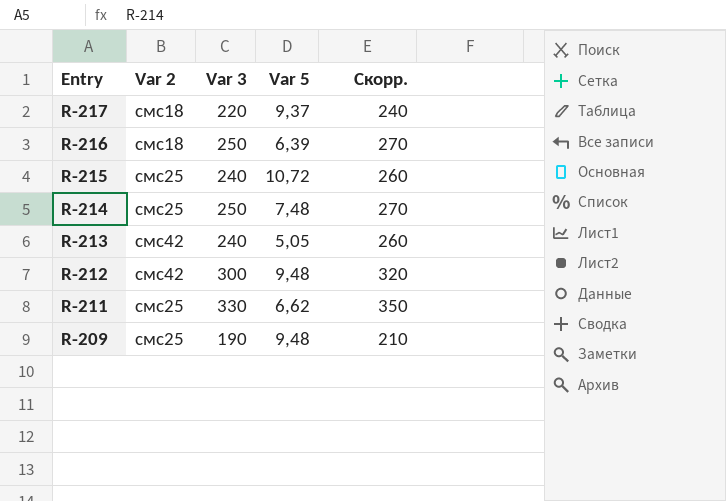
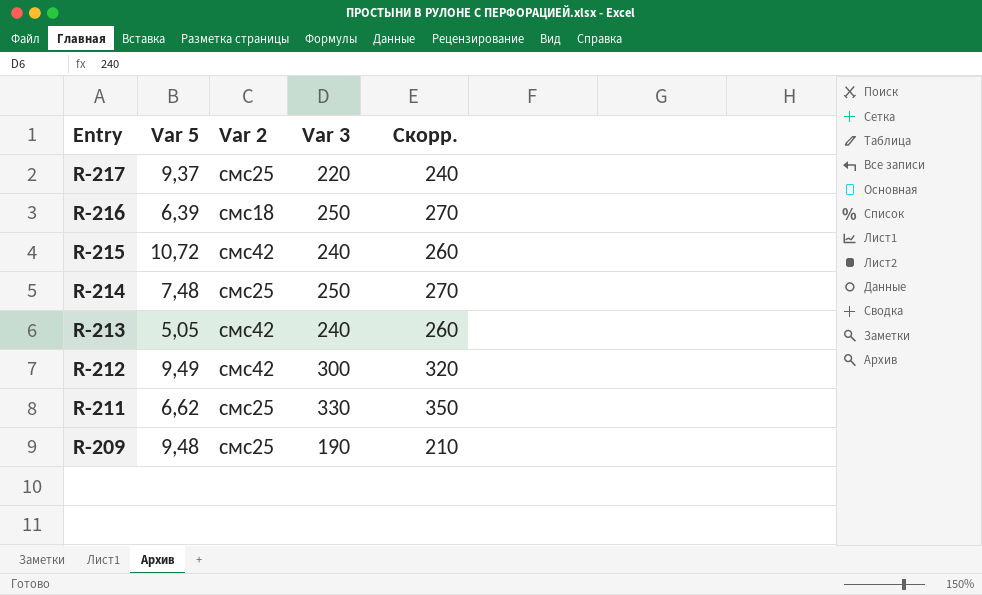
column Var 5 | position: 4 -> 2
R-217 | Var 2: смс18 -> смс25
R-215 | Var 2: смс25 -> смс42
R-212 | Var 5: 9,48 -> 9,49

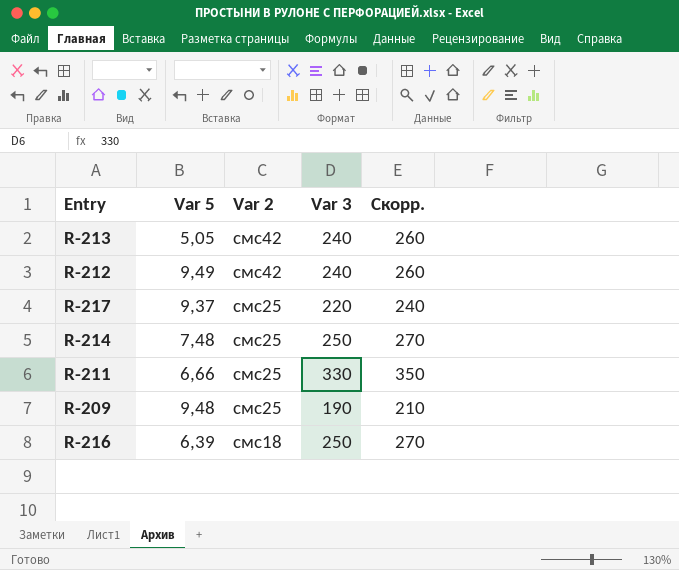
row order: Entry descending -> Var 2 descending
row R-215: 10,72 | смс42 | 240 | 260 -> none
R-212 | Var 3: 300 -> 240
R-212 | Скорр.: 320 -> 260
R-211 | Var 5: 6,62 -> 6,66

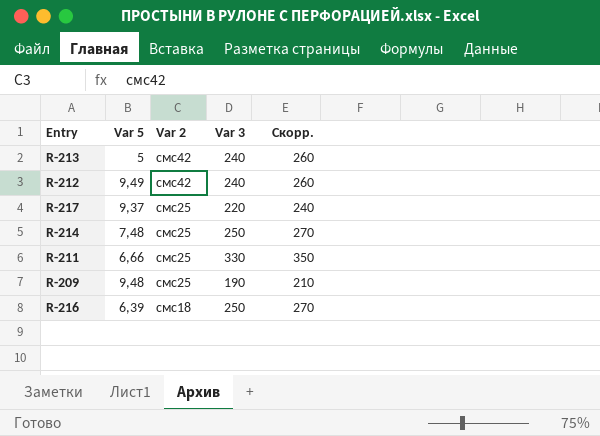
R-213 | Var 5: 5,05 -> 5

